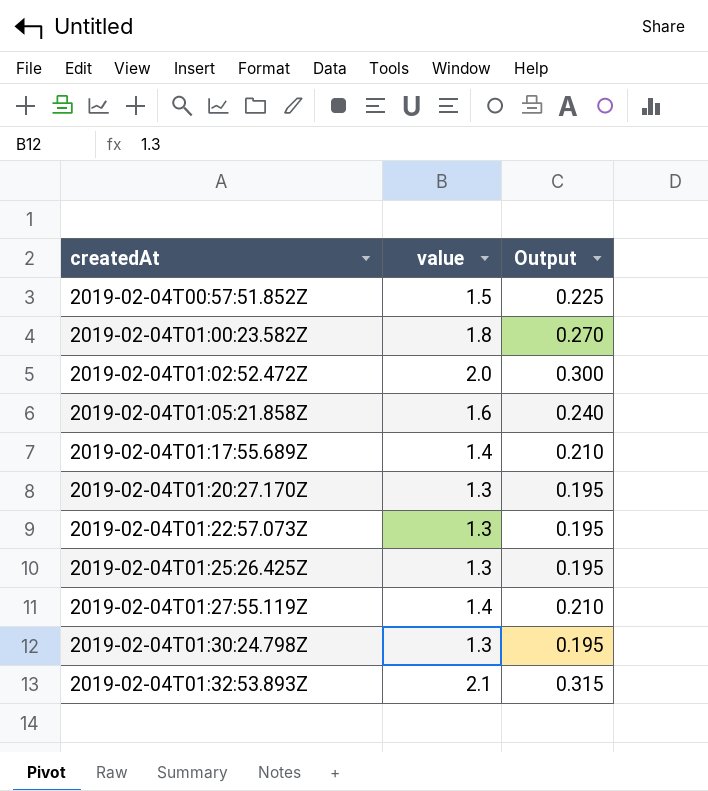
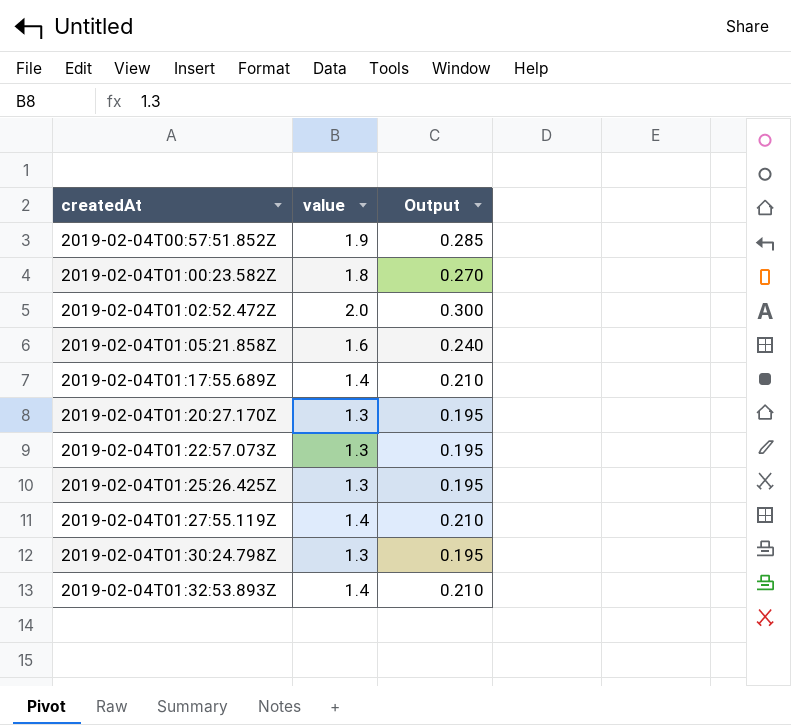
2019-02-04T00:57:51.852Z | value: 1.5 -> 1.9
2019-02-04T00:57:51.852Z | Output: 0.225 -> 0.285
2019-02-04T01:32:53.893Z | value: 2.1 -> 1.4
2019-02-04T01:32:53.893Z | Output: 0.315 -> 0.210

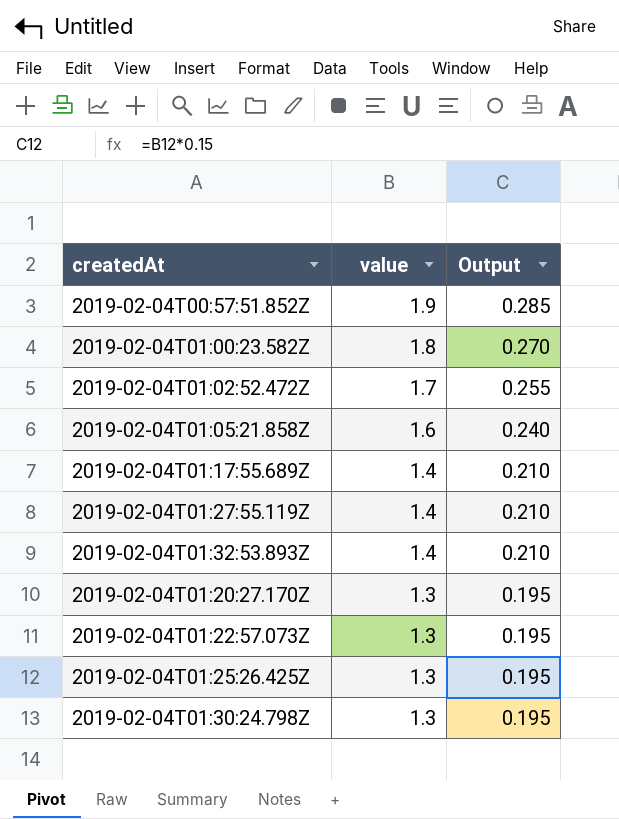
row order: createdAt ascending -> value descending
2019-02-04T01:02:52.472Z | value: 2.0 -> 1.7
2019-02-04T01:02:52.472Z | Output: 0.300 -> 0.255

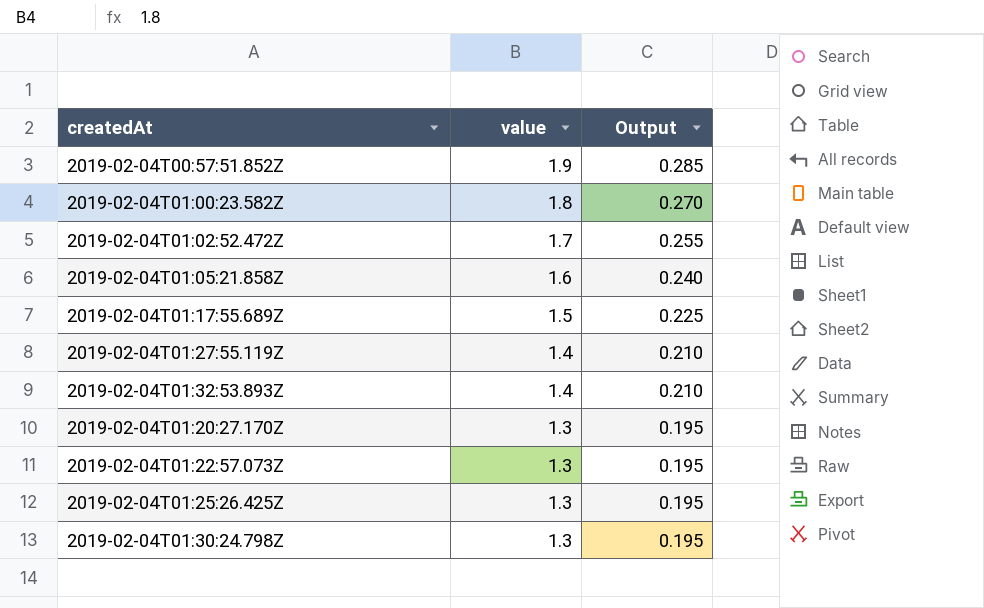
2019-02-04T01:17:55.689Z | value: 1.4 -> 1.5
2019-02-04T01:17:55.689Z | Output: 0.210 -> 0.225

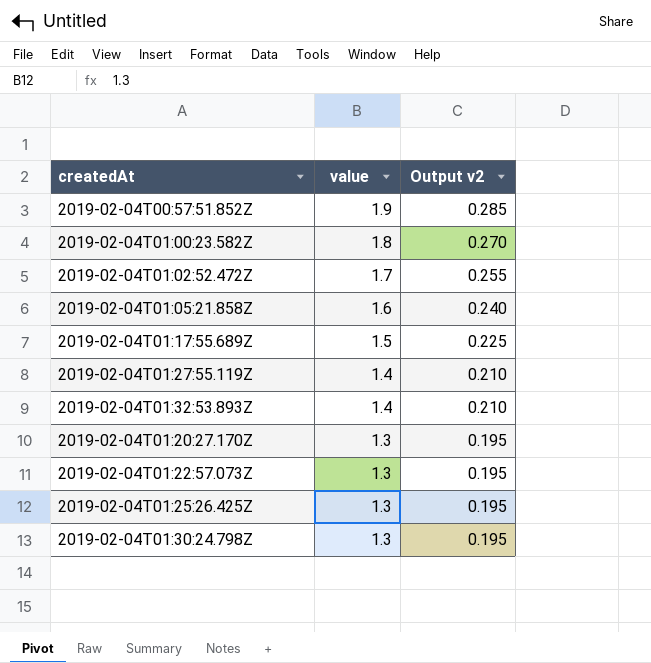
column name: Output -> Output v2

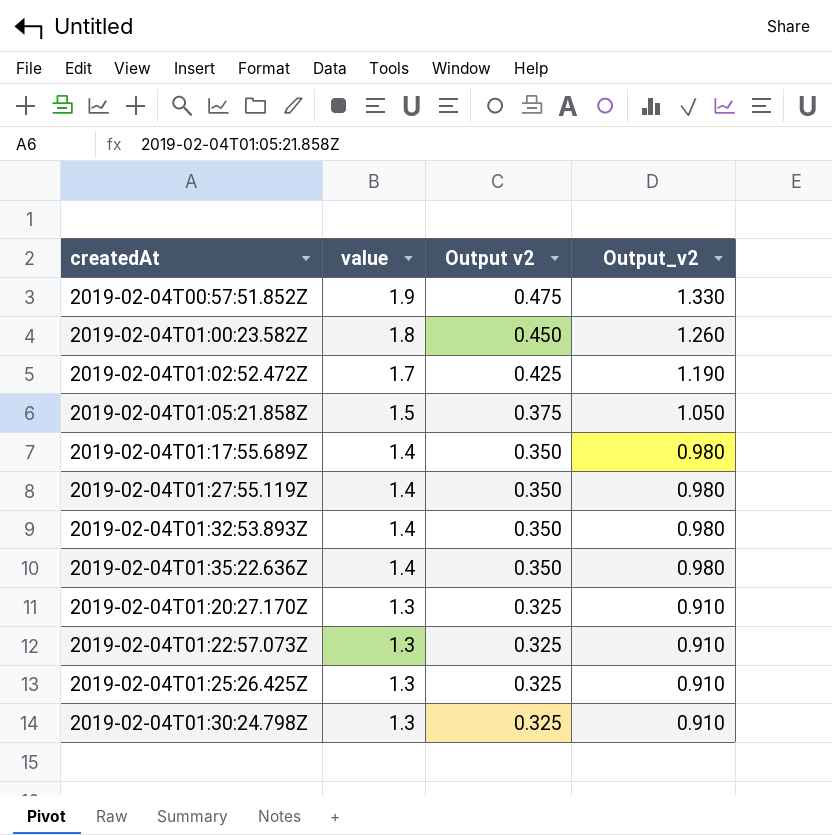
column Output v2 | formula: [value] * 0.15 -> [value] * 0.25
column Output_v2 | formula: none -> [value] * 0.7
2019-02-04T01:05:21.858Z | value: 1.6 -> 1.5
2019-02-04T01:17:55.689Z | value: 1.5 -> 1.4
row 2019-02-04T01:35:22.636Z: none -> 1.4 | 0.350 | 0.980

